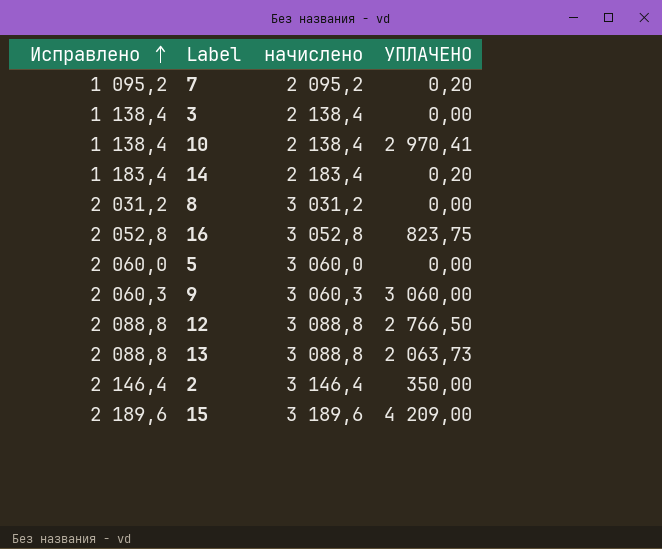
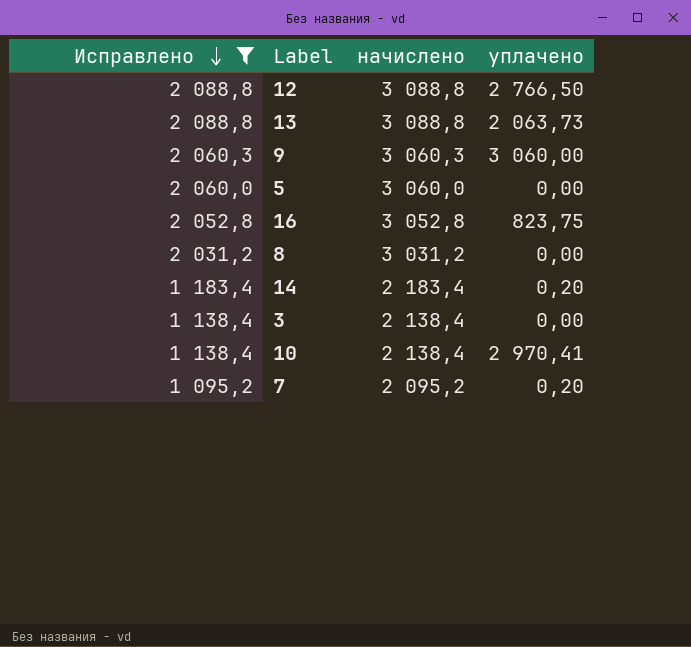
filter: none -> Исправлено <= 2 088,8
row order: Исправлено ascending -> Исправлено descending
column name: УПЛАЧЕНО -> уплачено

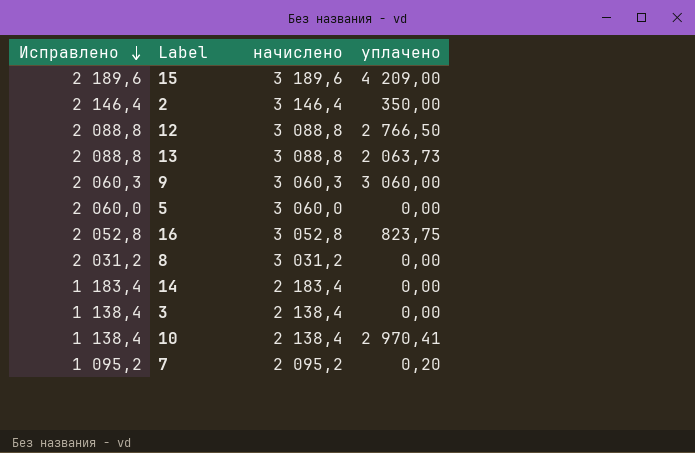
filter: Исправлено <= 2 088,8 -> none
14 | уплачено: 0,20 -> 0,00

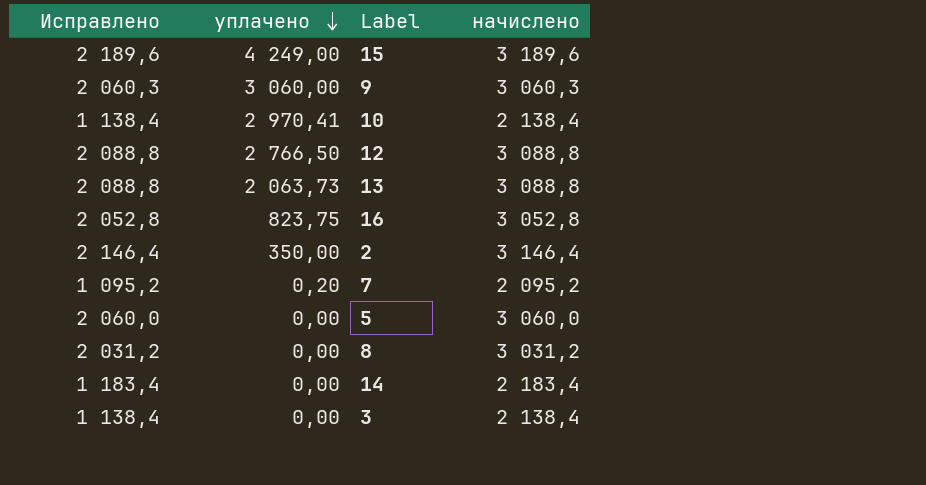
row order: Исправлено descending -> уплачено descending
column уплачено | position: 4 -> 2
15 | уплачено: 4 209,00 -> 4 249,00

